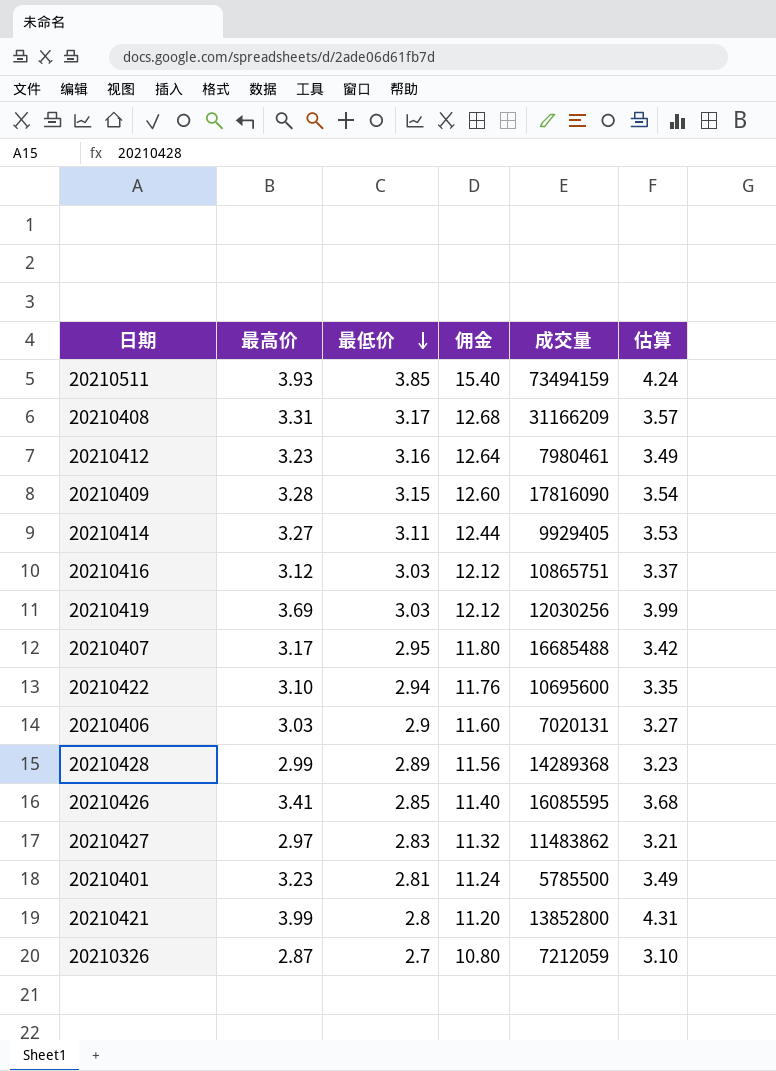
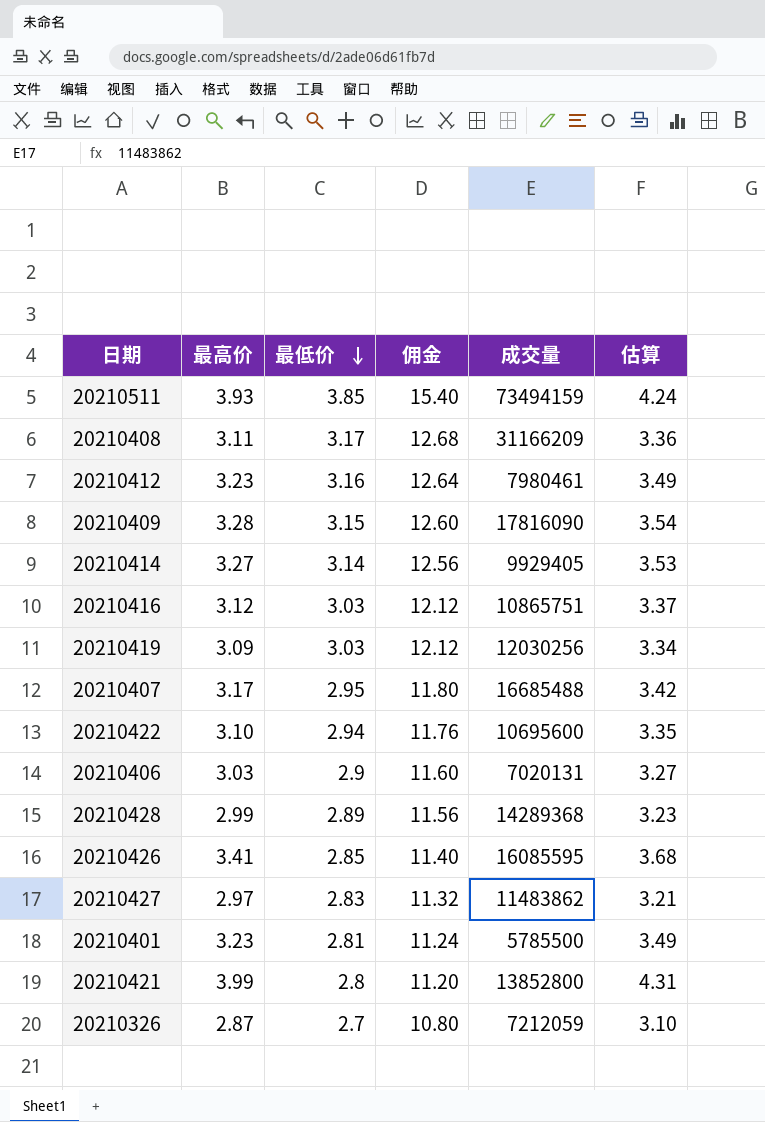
20210408 | 最高价: 3.31 -> 3.11
20210408 | 估算: 3.57 -> 3.36
20210414 | 最低价: 3.11 -> 3.14
20210414 | 佣金: 12.44 -> 12.56
20210419 | 最高价: 3.69 -> 3.09
20210419 | 估算: 3.99 -> 3.34

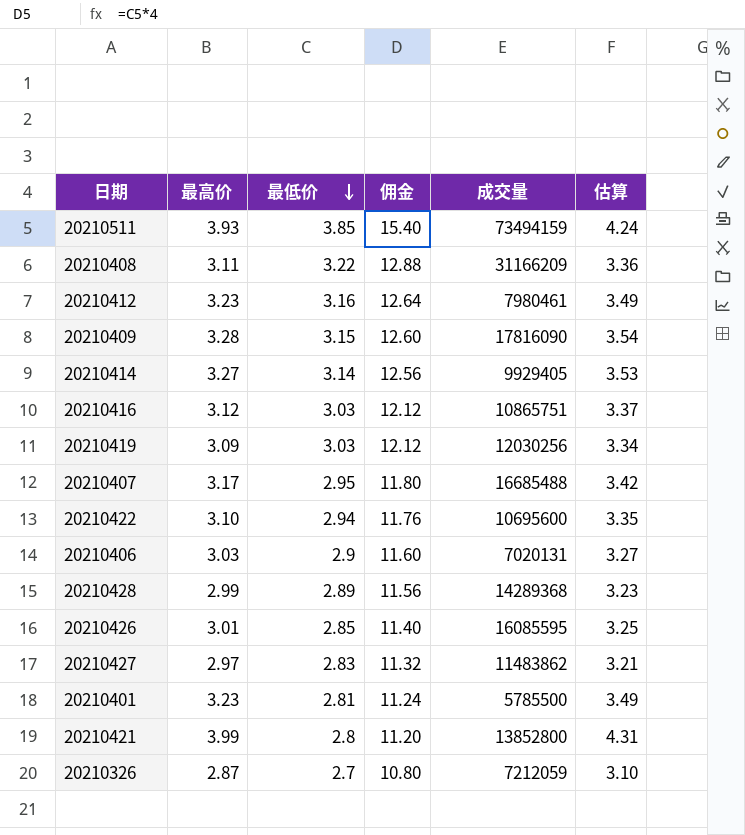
20210408 | 最低价: 3.17 -> 3.22
20210408 | 佣金: 12.68 -> 12.88
20210426 | 最高价: 3.41 -> 3.01
20210426 | 估算: 3.68 -> 3.25

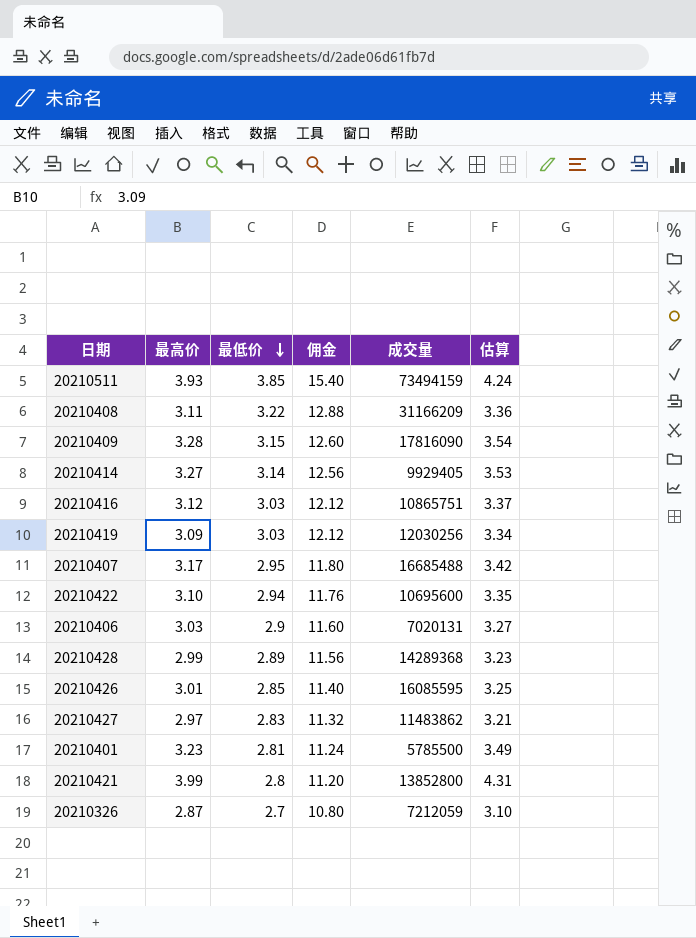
row 20210412: 3.23 | 3.16 | 12.64 | 7980461 | 3.49 -> none

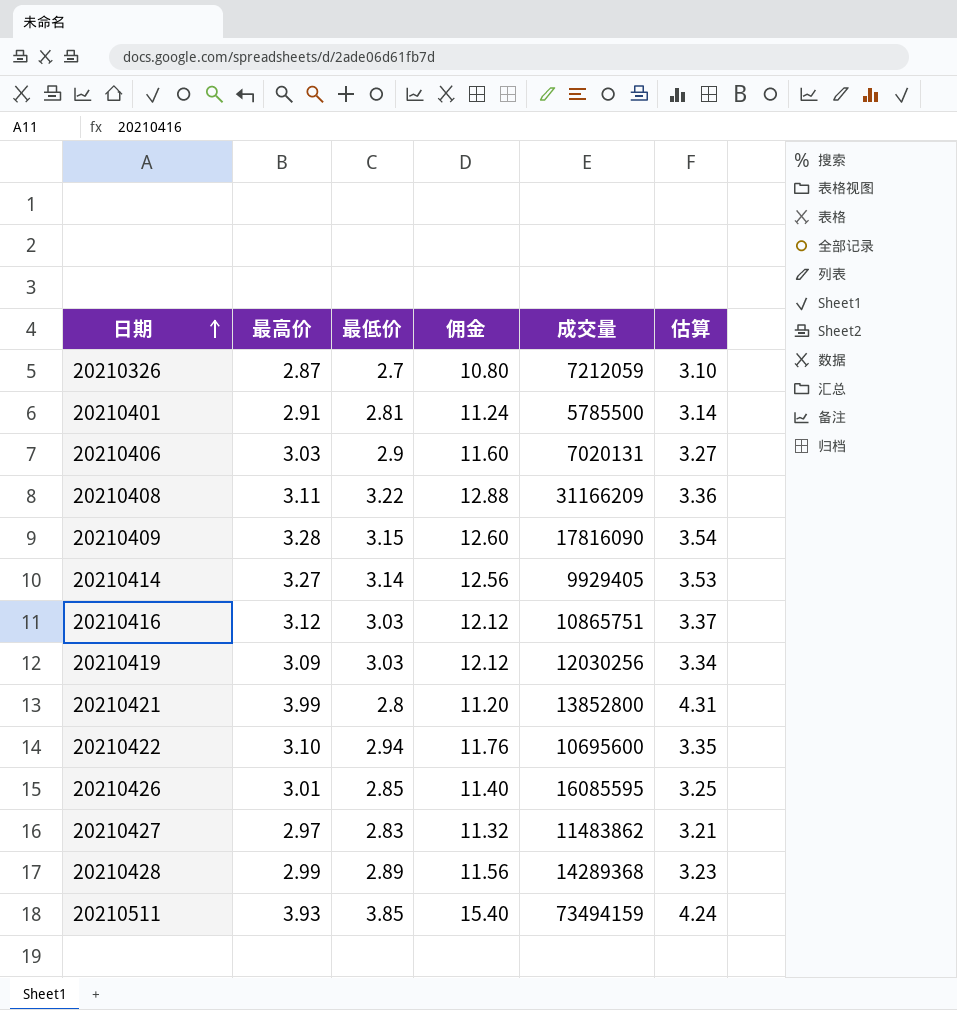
row order: 最低价 descending -> 日期 ascending
row 20210407: 3.17 | 2.95 | 11.80 | 16685488 | 3.42 -> none
20210401 | 最高价: 3.23 -> 2.91
20210401 | 估算: 3.49 -> 3.14

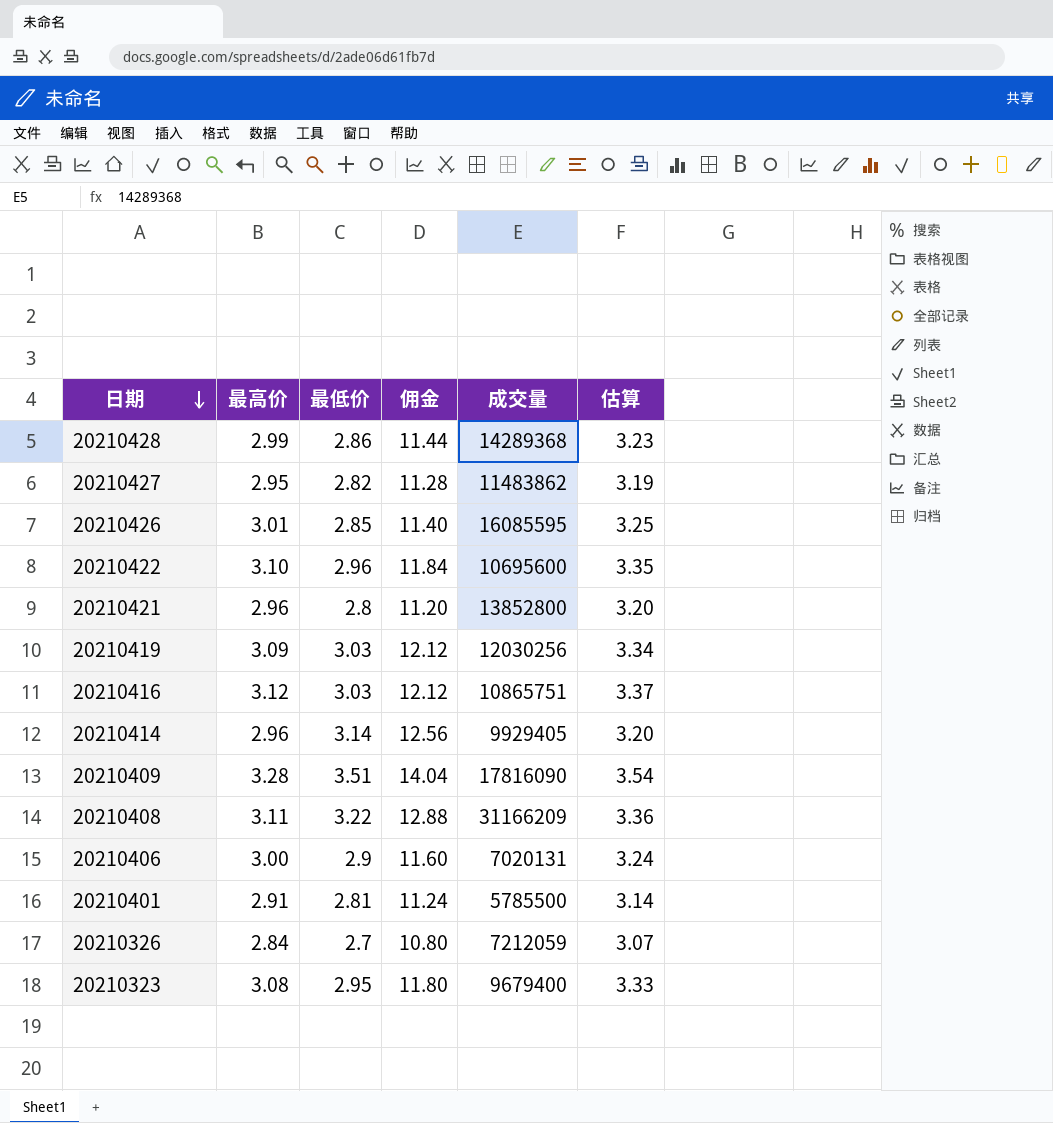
row order: 日期 ascending -> 日期 descending
row 20210511: 3.93 | 3.85 | 15.40 | 73494159 | 4.24 -> none
20210428 | 最低价: 2.89 -> 2.86
20210428 | 佣金: 11.56 -> 11.44
20210427 | 最高价: 2.97 -> 2.95
20210427 | 最低价: 2.83 -> 2.82
20210427 | 佣金: 11.32 -> 11.28
20210427 | 估算: 3.21 -> 3.19
20210422 | 最低价: 2.94 -> 2.96
20210422 | 佣金: 11.76 -> 11.84
20210421 | 最高价: 3.99 -> 2.96
20210421 | 估算: 4.31 -> 3.20
20210414 | 最高价: 3.27 -> 2.96
20210414 | 估算: 3.53 -> 3.20
20210409 | 最低价: 3.15 -> 3.51
20210409 | 佣金: 12.60 -> 14.04
20210406 | 最高价: 3.03 -> 3.00
20210406 | 估算: 3.27 -> 3.24
20210326 | 最高价: 2.87 -> 2.84
20210326 | 估算: 3.10 -> 3.07
row 20210323: none -> 3.08 | 2.95 | 11.80 | 9679400 | 3.33

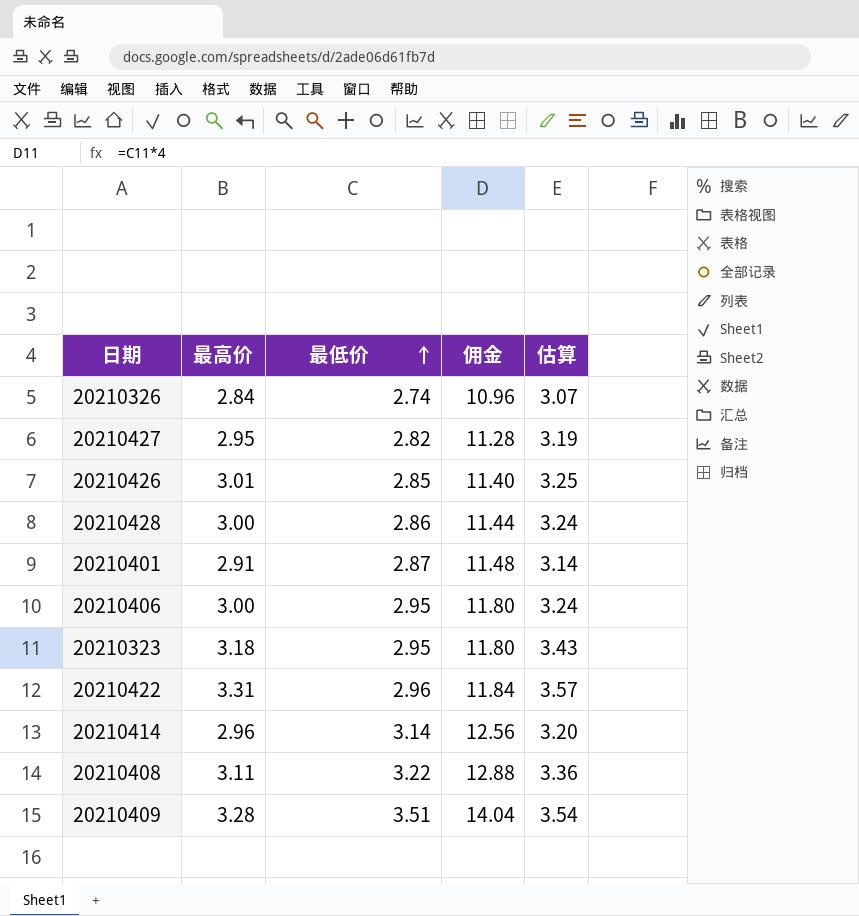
row order: 日期 descending -> 最低价 ascending
column 成交量 | position: 5 -> none
row 20210421: 2.96 | 2.8 | 11.20 | 13852800 | 3.20 -> none
row 20210419: 3.09 | 3.03 | 12.12 | 12030256 | 3.34 -> none
row 20210416: 3.12 | 3.03 | 12.12 | 10865751 | 3.37 -> none
20210326 | 最低价: 2.7 -> 2.74
20210326 | 佣金: 10.80 -> 10.96
20210428 | 最高价: 2.99 -> 3.00
20210428 | 估算: 3.23 -> 3.24
20210401 | 最低价: 2.81 -> 2.87
20210401 | 佣金: 11.24 -> 11.48
20210406 | 最低价: 2.9 -> 2.95
20210406 | 佣金: 11.60 -> 11.80
20210323 | 最高价: 3.08 -> 3.18
20210323 | 估算: 3.33 -> 3.43
20210422 | 最高价: 3.10 -> 3.31
20210422 | 估算: 3.35 -> 3.57

